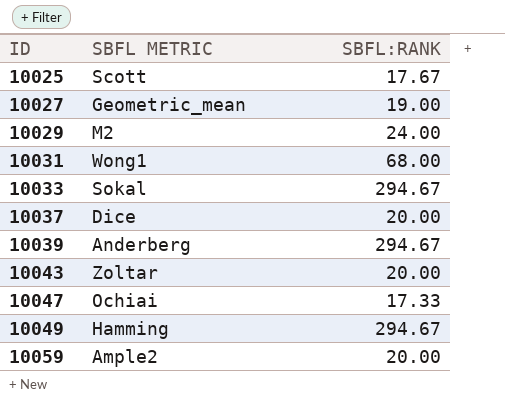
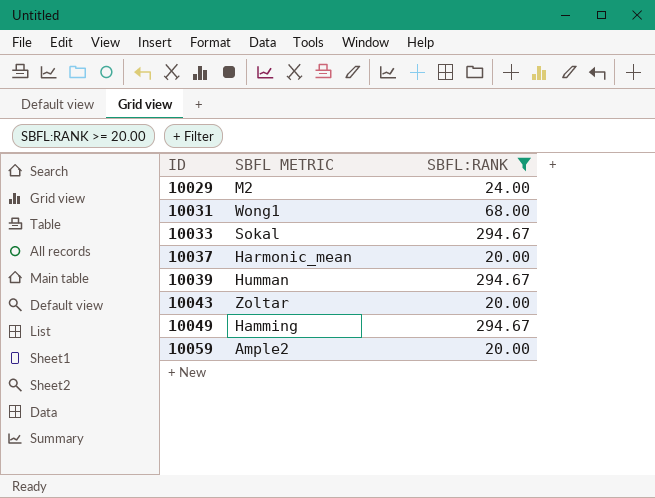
filter: none -> SBFL:RANK >= 20.00
10037 | SBFL METRIC: Dice -> Harmonic_mean
10039 | SBFL METRIC: Anderberg -> Humman

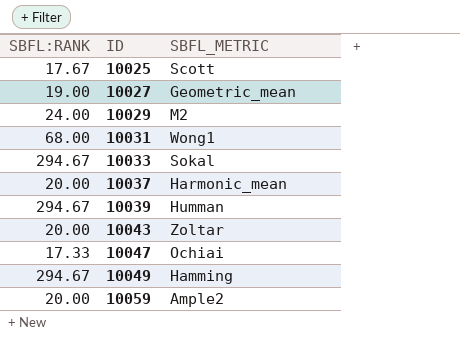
filter: SBFL:RANK >= 20.00 -> none
column SBFL:RANK | position: 3 -> 1
column name: SBFL METRIC -> SBFL_METRIC

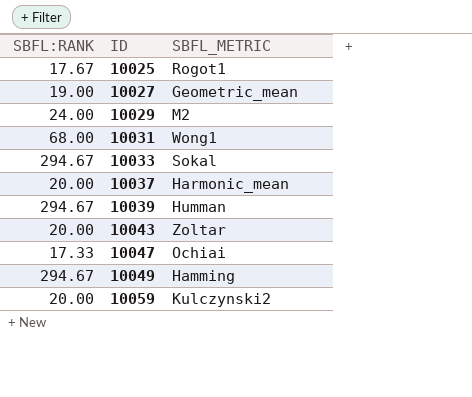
10025 | SBFL_METRIC: Scott -> Rogot1
10059 | SBFL_METRIC: Ample2 -> Kulczynski2

